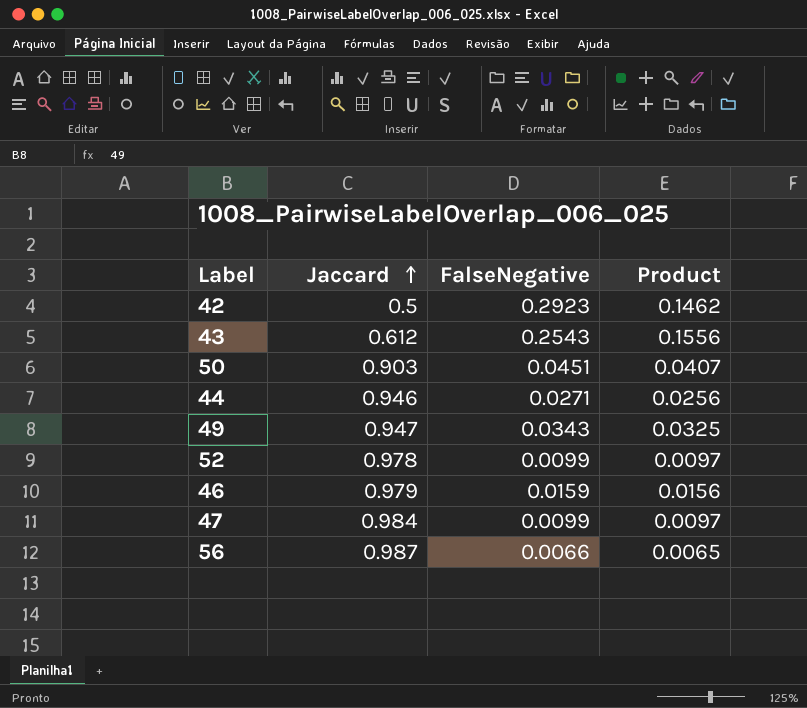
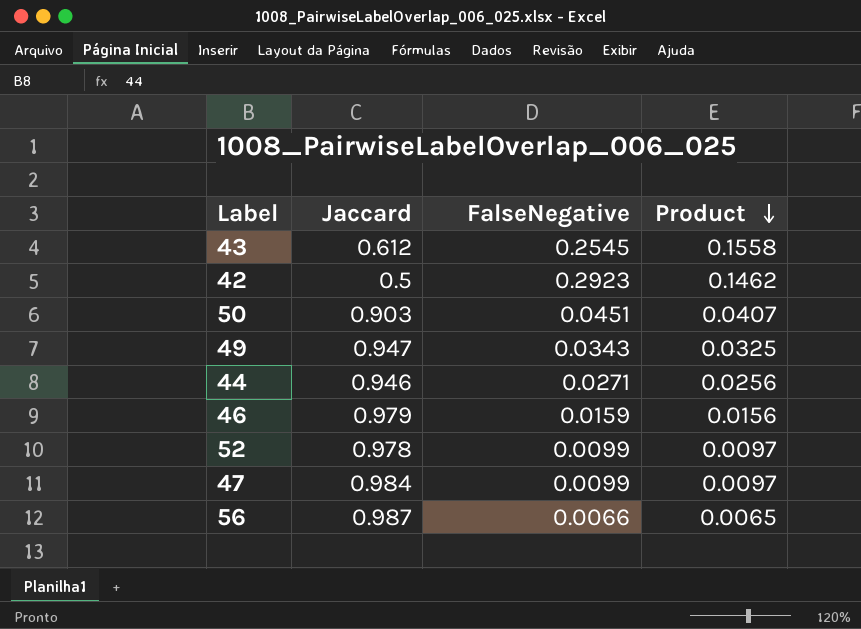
row order: Jaccard ascending -> Product descending
43 | FalseNegative: 0.2543 -> 0.2545
43 | Product: 0.1556 -> 0.1558

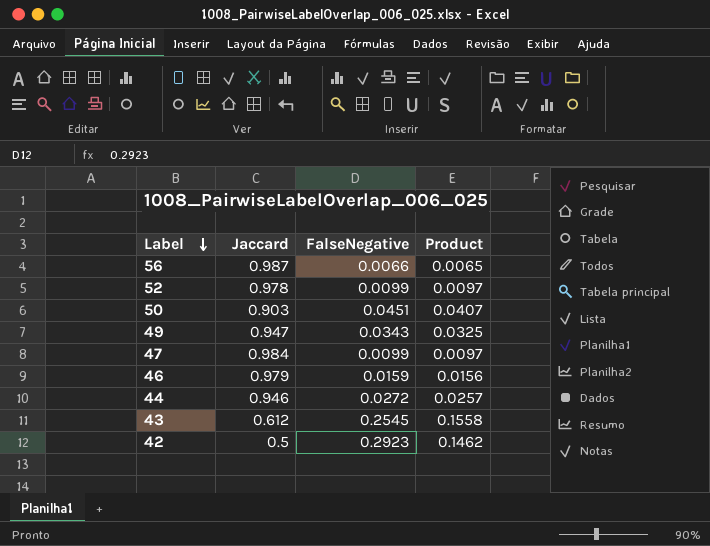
row order: Product descending -> Label descending
44 | FalseNegative: 0.0271 -> 0.0272
44 | Product: 0.0256 -> 0.0257

